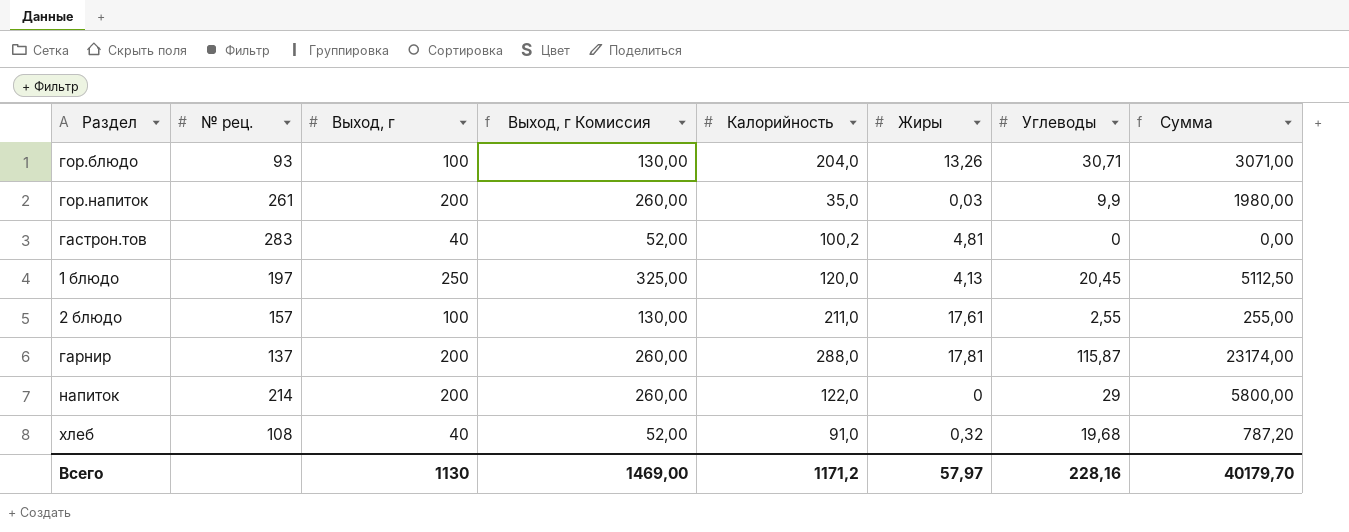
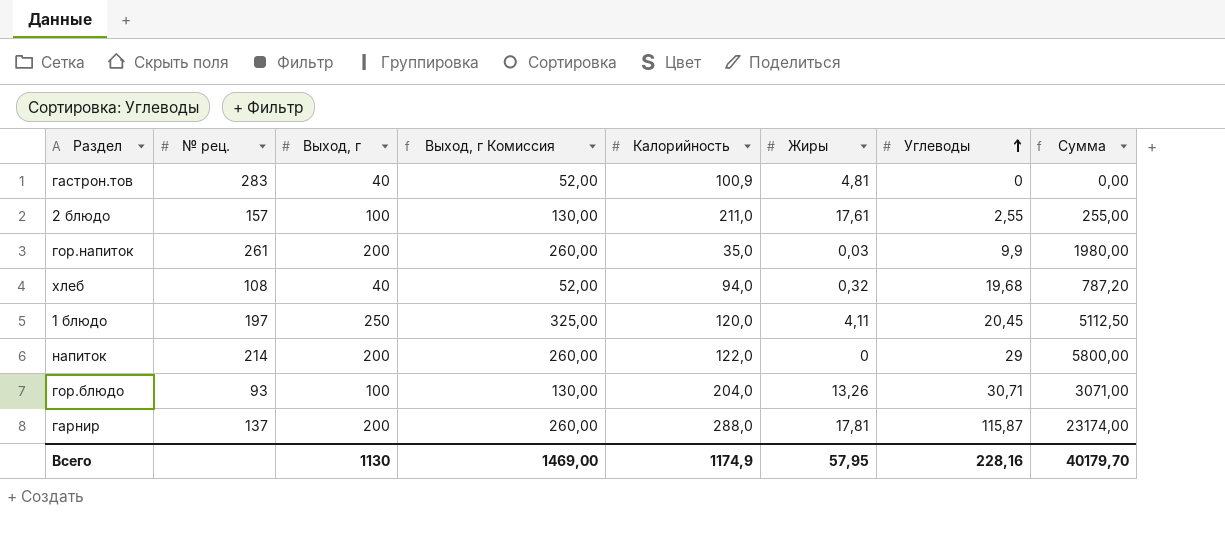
row order: none -> Углеводы ascending
гастрон.тов | Калорийность: 100,2 -> 100,9
хлеб | Калорийность: 91,0 -> 94,0
1 блюдо | Жиры: 4,13 -> 4,11
Всего | Калорийность: 1171,2 -> 1174,9
Всего | Жиры: 57,97 -> 57,95

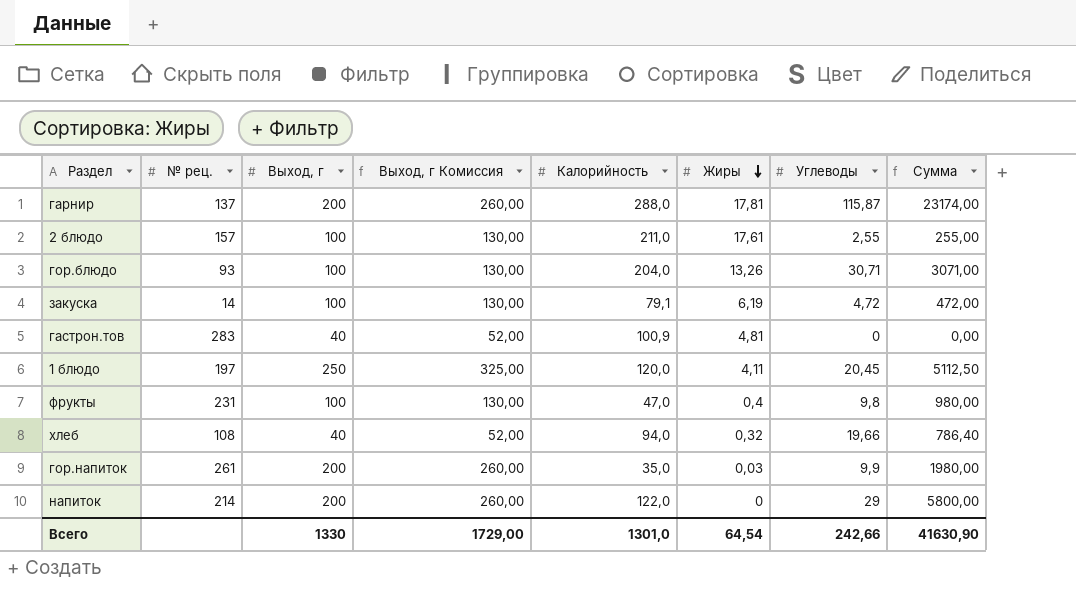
row order: Углеводы ascending -> Жиры descending
row закуска: none -> 14 | 100 | 130,00 | 79,1 | 6,19 | 4,72 | 472,00
row фрукты: none -> 231 | 100 | 130,00 | 47,0 | 0,4 | 9,8 | 980,00
хлеб | Углеводы: 19,68 -> 19,66
хлеб | Сумма: 787,20 -> 786,40
Всего | Выход, г: 1130 -> 1330
Всего | Выход, г Комиссия: 1469,00 -> 1729,00
Всего | Калорийность: 1174,9 -> 1301,0
Всего | Жиры: 57,95 -> 64,54
Всего | Углеводы: 228,16 -> 242,66
Всего | Сумма: 40179,70 -> 41630,90

